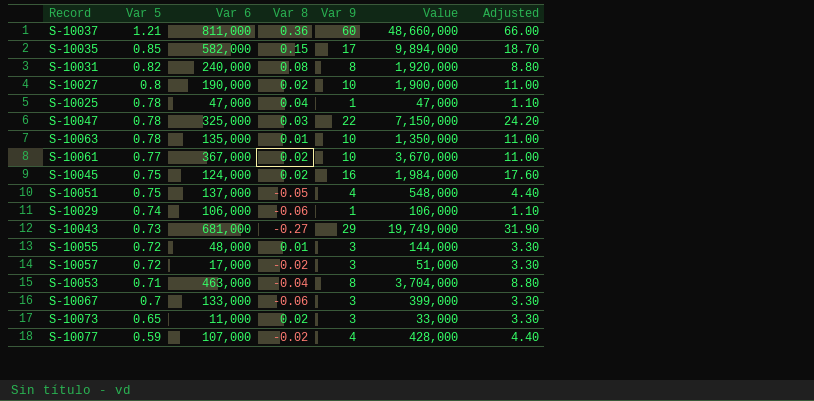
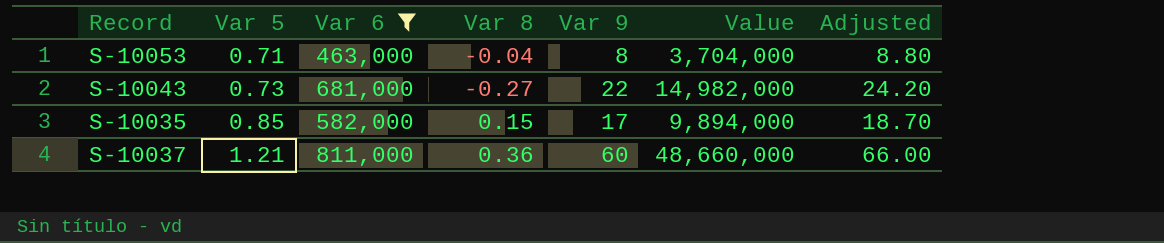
filter: none -> Var 6 >= 463,000
row order: Var 5 descending -> Var 5 ascending
S-10043 | Var 9: 29 -> 22
S-10043 | Value: 19,749,000 -> 14,982,000
S-10043 | Adjusted: 31.90 -> 24.20

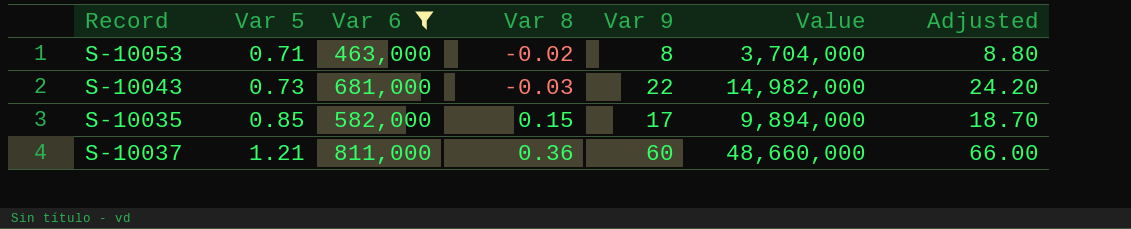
S-10053 | Var 8: -0.04 -> -0.02
S-10043 | Var 8: -0.27 -> -0.03

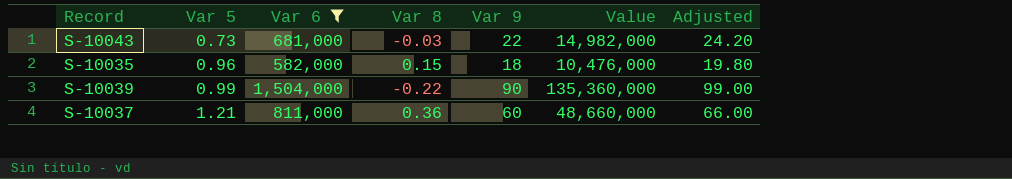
row S-10053: 0.71 | 463,000 | -0.02 | 8 | 3,704,000 | 8.80 -> none
S-10035 | Var 5: 0.85 -> 0.96
S-10035 | Var 9: 17 -> 18
S-10035 | Value: 9,894,000 -> 10,476,000
S-10035 | Adjusted: 18.70 -> 19.80
row S-10039: none -> 0.99 | 1,504,000 | -0.22 | 90 | 135,360,000 | 99.00

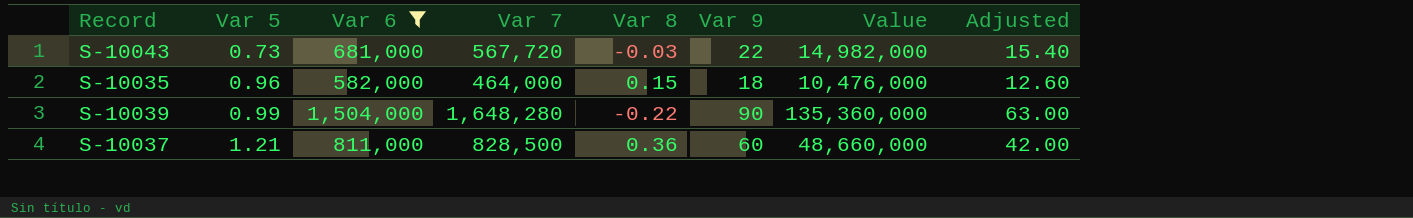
column Var 7 | position: none -> 4
column Adjusted | formula: [Var 9] * 1.1 -> [Var 9] * 0.7

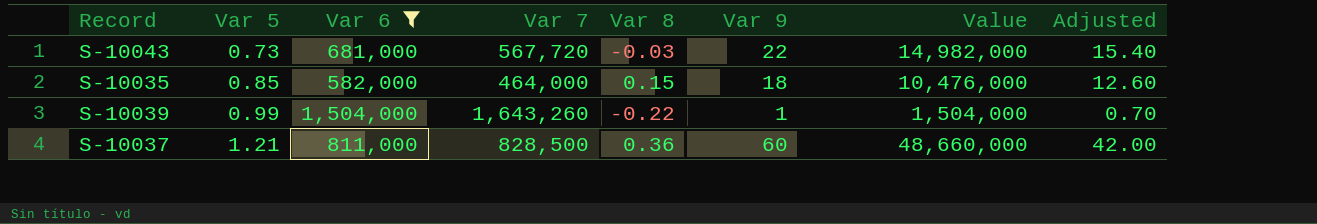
S-10035 | Var 5: 0.96 -> 0.85
S-10039 | Var 7: 1,648,280 -> 1,643,260
S-10039 | Var 9: 90 -> 1
S-10039 | Value: 135,360,000 -> 1,504,000
S-10039 | Adjusted: 63.00 -> 0.70

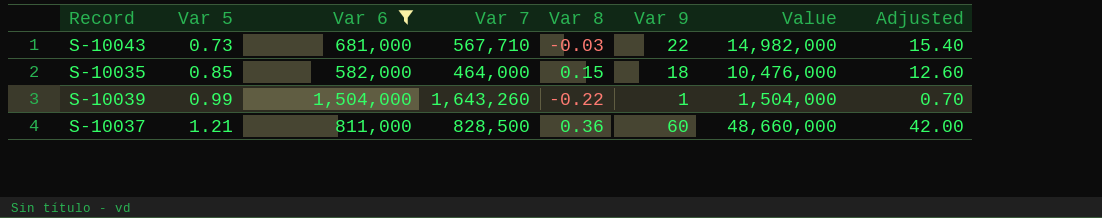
S-10043 | Var 7: 567,720 -> 567,710

